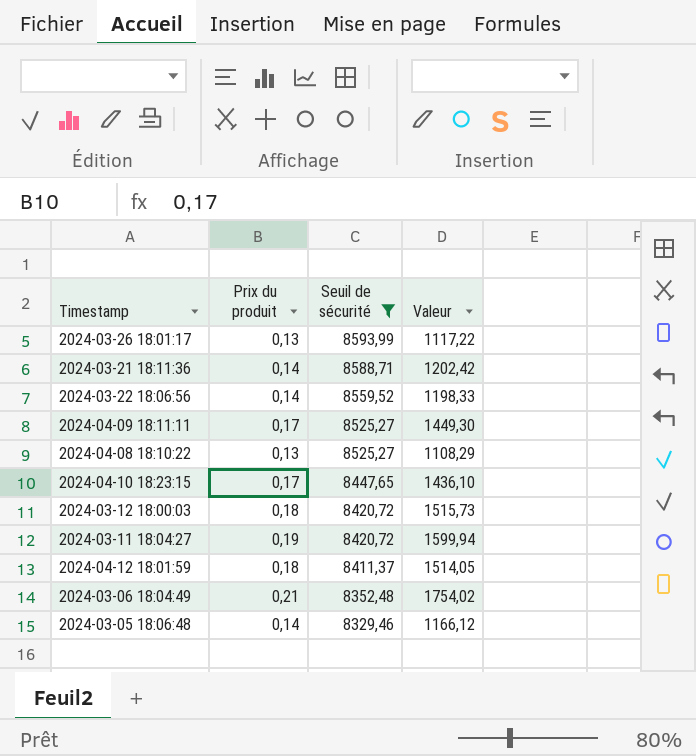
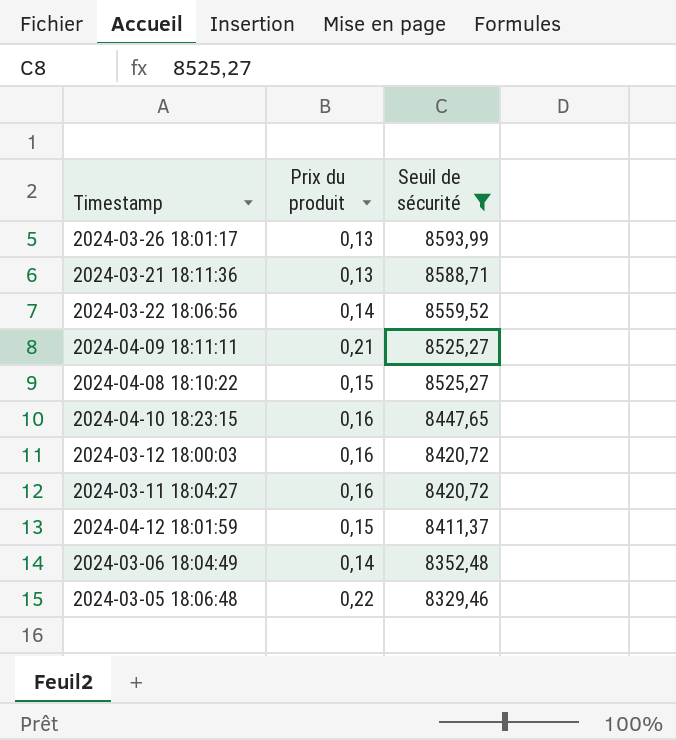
column Valeur | formula: [Prix du produit] * [Seuil de sécurité] -> none
2024-03-21 18:11:36 | Prix du produit: 0,14 -> 0,13
2024-04-09 18:11:11 | Prix du produit: 0,17 -> 0,21
2024-04-08 18:10:22 | Prix du produit: 0,13 -> 0,15
2024-04-10 18:23:15 | Prix du produit: 0,17 -> 0,16
2024-03-12 18:00:03 | Prix du produit: 0,18 -> 0,16
2024-03-11 18:04:27 | Prix du produit: 0,19 -> 0,16
2024-04-12 18:01:59 | Prix du produit: 0,18 -> 0,15
2024-03-06 18:04:49 | Prix du produit: 0,21 -> 0,14
2024-03-05 18:06:48 | Prix du produit: 0,14 -> 0,22

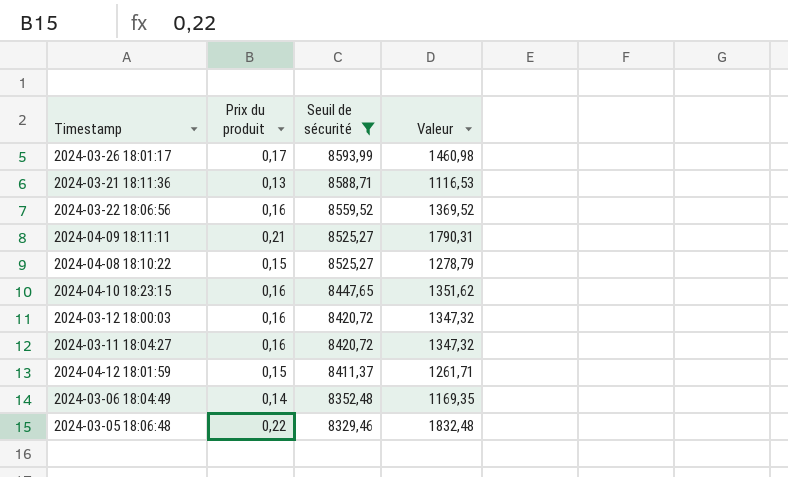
column Valeur | formula: none -> [Prix du produit] * [Seuil de sécurité]
2024-03-26 18:01:17 | Prix du produit: 0,13 -> 0,17
2024-03-22 18:06:56 | Prix du produit: 0,14 -> 0,16

